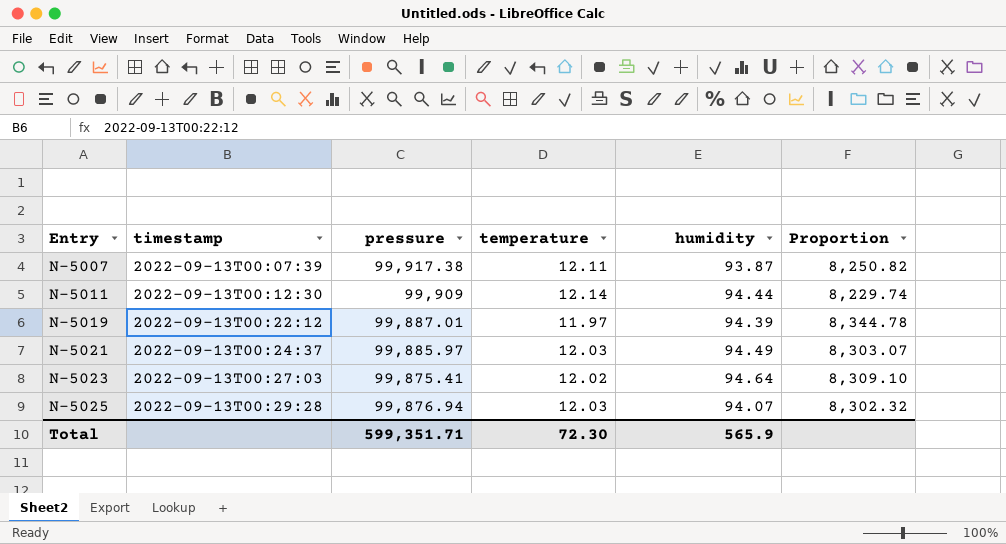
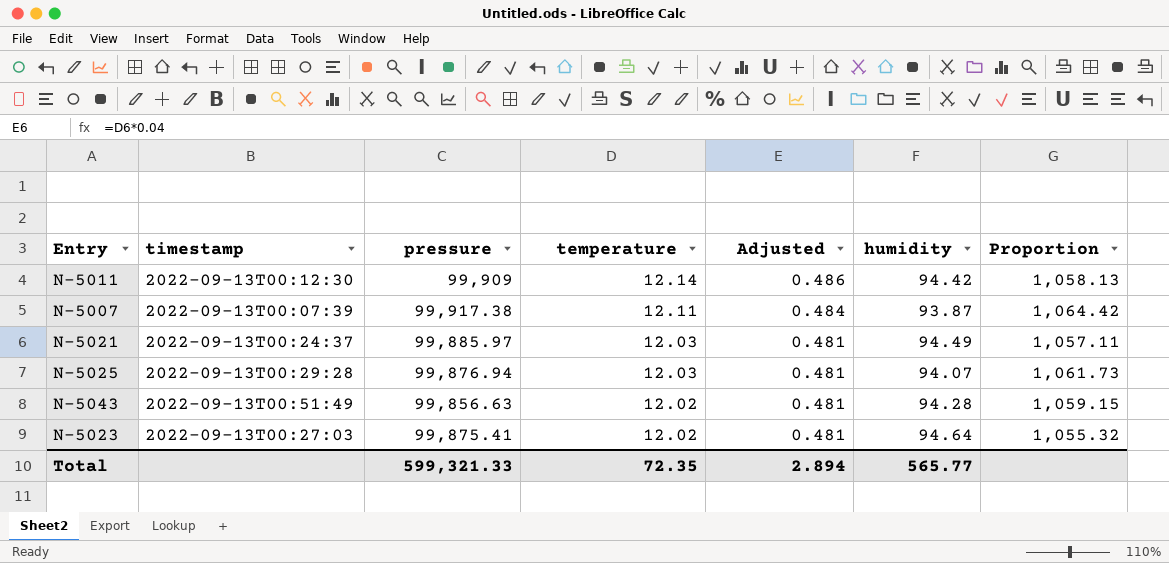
row order: Entry ascending -> temperature descending
column Adjusted | formula: none -> [temperature] * 0.04
column Proportion | formula: [pressure] / [temperature] -> [pressure] / [humidity]
row N-5019: 2022-09-13T00:22:12 | 99,887.01 | 11.97 | 94.39 | 8,344.78 -> none
N-5011 | humidity: 94.44 -> 94.42
row N-5043: none -> 2022-09-13T00:51:49 | 99,856.63 | 12.02 | 0.481 | 94.28 | 1,059.15
Total | pressure: 599,351.71 -> 599,321.33
Total | temperature: 72.30 -> 72.35
Total | humidity: 565.9 -> 565.77

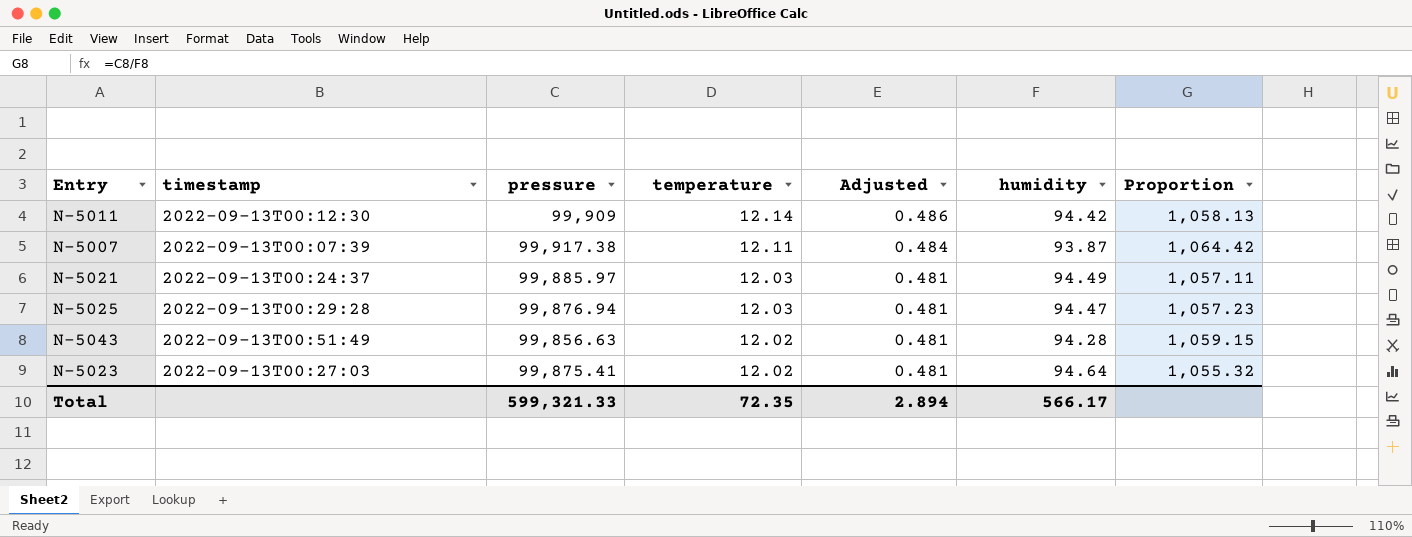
N-5025 | humidity: 94.07 -> 94.47
N-5025 | Proportion: 1,061.73 -> 1,057.23
Total | humidity: 565.77 -> 566.17

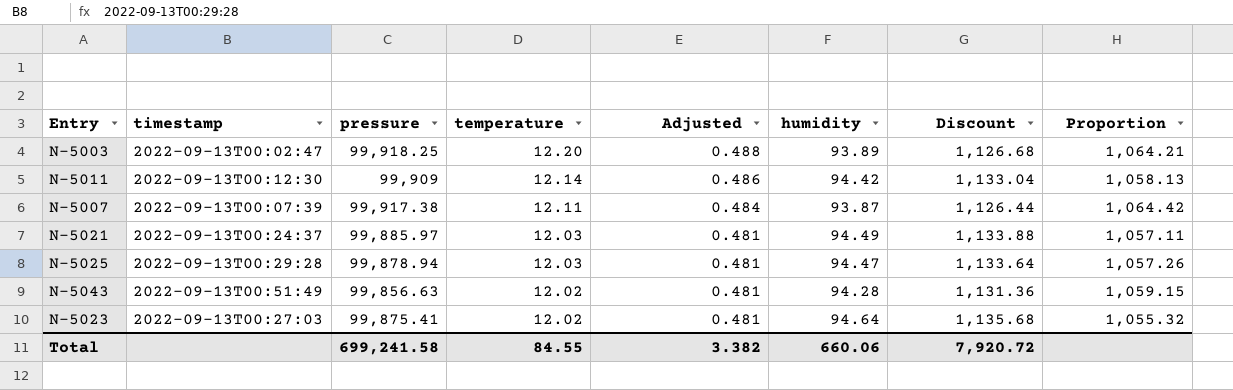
column Discount | formula: none -> [humidity] * 12
row N-5003: none -> 2022-09-13T00:02:47 | 99,918.25 | 12.20 | 0.488 | 93.89 | 1,126.68 | 1,064.21
N-5025 | pressure: 99,876.94 -> 99,878.94
N-5025 | Proportion: 1,057.23 -> 1,057.26
Total | pressure: 599,321.33 -> 699,241.58
Total | temperature: 72.35 -> 84.55
Total | Adjusted: 2.894 -> 3.382
Total | humidity: 566.17 -> 660.06

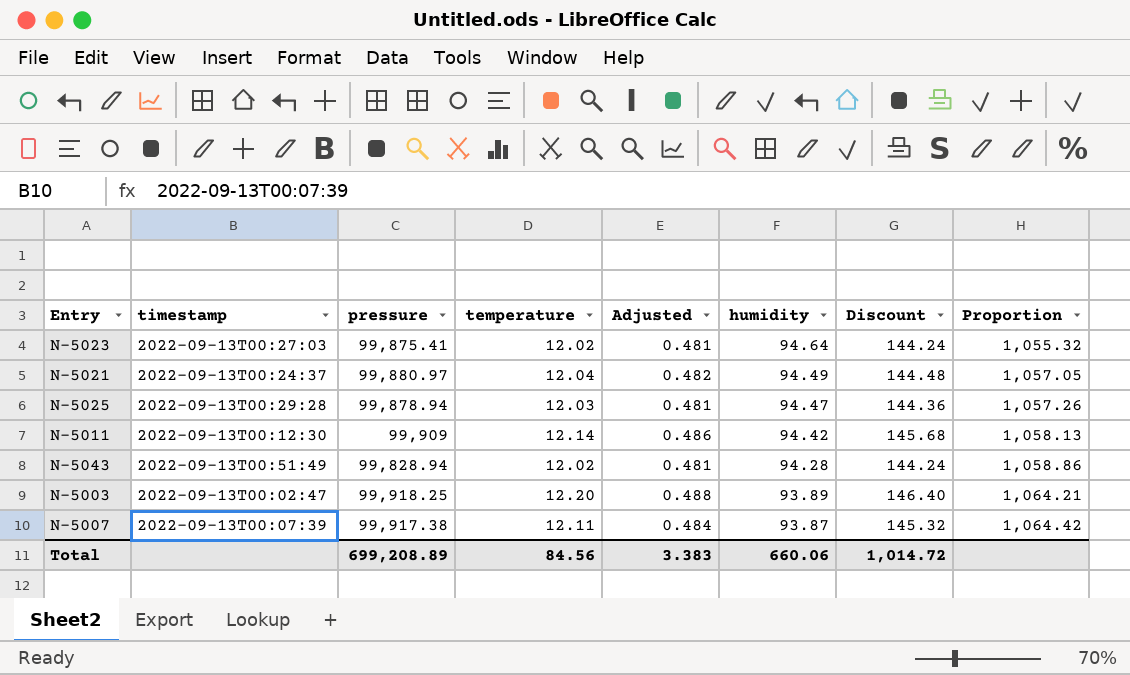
row order: temperature descending -> humidity descending
column Discount | formula: [humidity] * 12 -> [temperature] * 12
N-5021 | pressure: 99,885.97 -> 99,880.97
N-5021 | temperature: 12.03 -> 12.04
N-5021 | Adjusted: 0.481 -> 0.482
N-5021 | Proportion: 1,057.11 -> 1,057.05
N-5043 | pressure: 99,856.63 -> 99,828.94
N-5043 | Proportion: 1,059.15 -> 1,058.86
Total | pressure: 699,241.58 -> 699,208.89
Total | temperature: 84.55 -> 84.56
Total | Adjusted: 3.382 -> 3.383
Total | Discount: 7,920.72 -> 1,014.72

